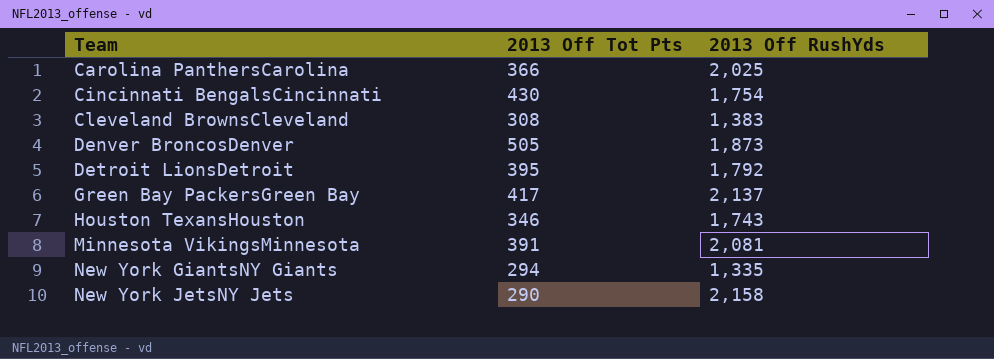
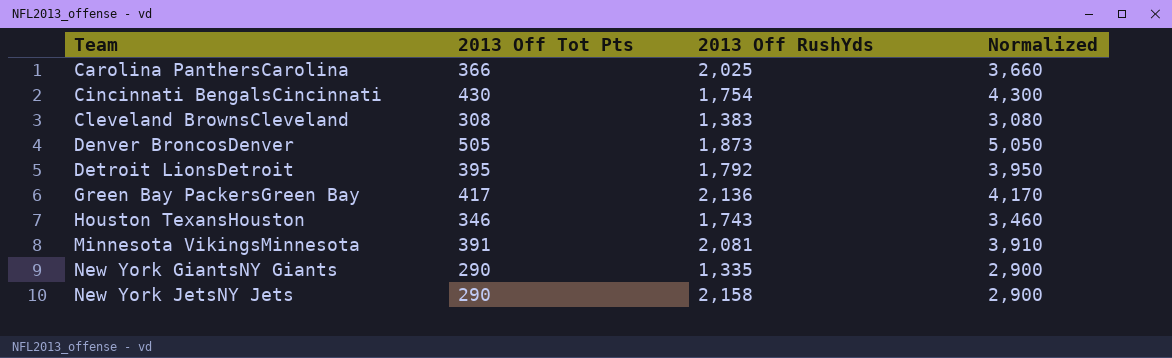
column Normalized | formula: none -> [2013 Off Tot Pts] * 10
Green Bay PackersGreen Bay | 2013 Off RushYds: 2,137 -> 2,136
New York GiantsNY Giants | 2013 Off Tot Pts: 294 -> 290

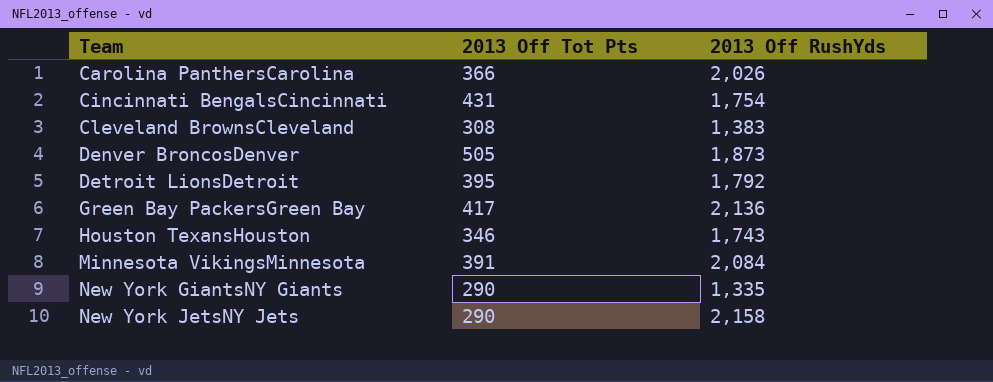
column Normalized | formula: [2013 Off Tot Pts] * 10 -> none
Carolina PanthersCarolina | 2013 Off RushYds: 2,025 -> 2,026
Cincinnati BengalsCincinnati | 2013 Off Tot Pts: 430 -> 431
Minnesota VikingsMinnesota | 2013 Off RushYds: 2,081 -> 2,084

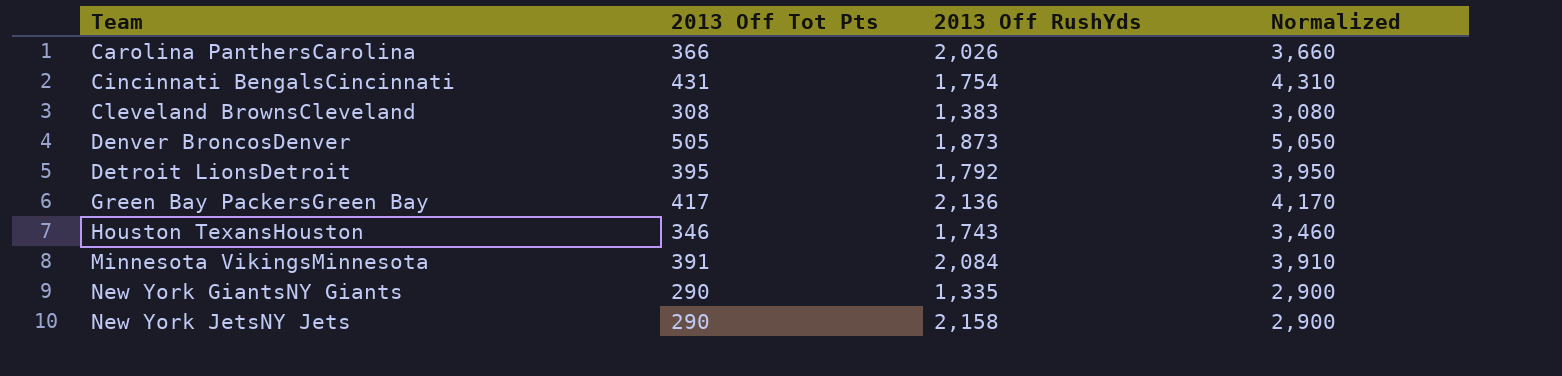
column Normalized | formula: none -> [2013 Off Tot Pts] * 10

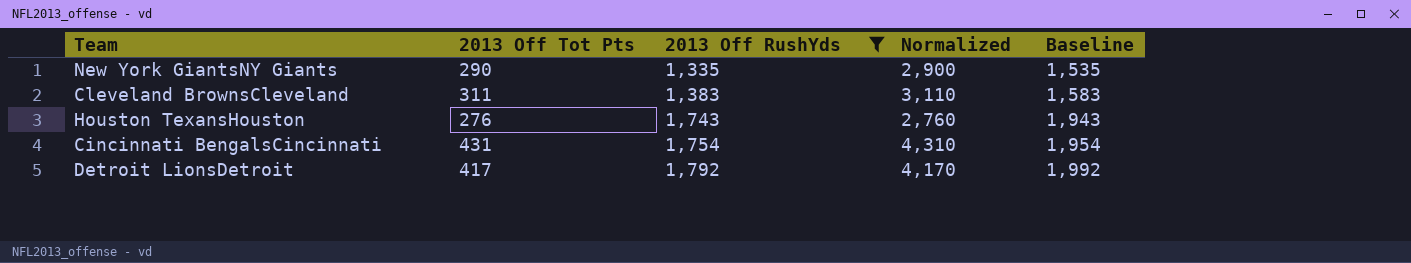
filter: none -> 2013 Off RushYds <= 1,792
row order: Team ascending -> 2013 Off RushYds ascending
column Baseline | formula: none -> [2013 Off RushYds] + 200
Cleveland BrownsCleveland | 2013 Off Tot Pts: 308 -> 311
Cleveland BrownsCleveland | Normalized: 3,080 -> 3,110
Houston TexansHouston | 2013 Off Tot Pts: 346 -> 276
Houston TexansHouston | Normalized: 3,460 -> 2,760
Detroit LionsDetroit | 2013 Off Tot Pts: 395 -> 417
Detroit LionsDetroit | Normalized: 3,950 -> 4,170

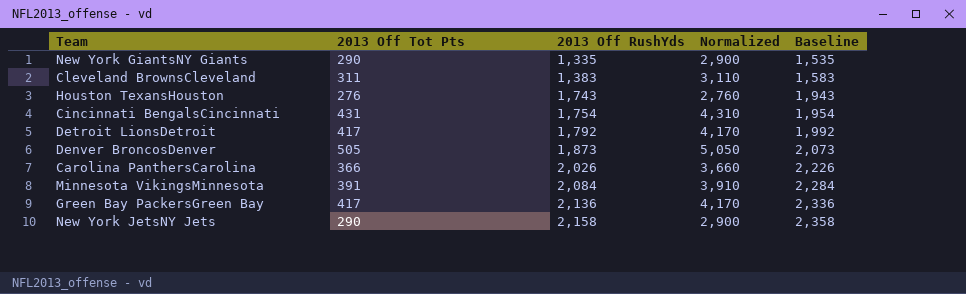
filter: 2013 Off RushYds <= 1,792 -> none

